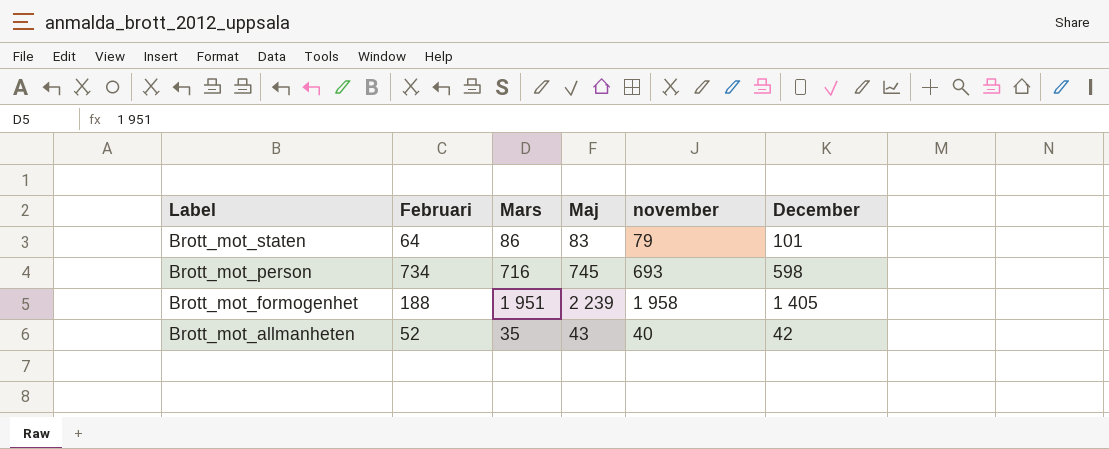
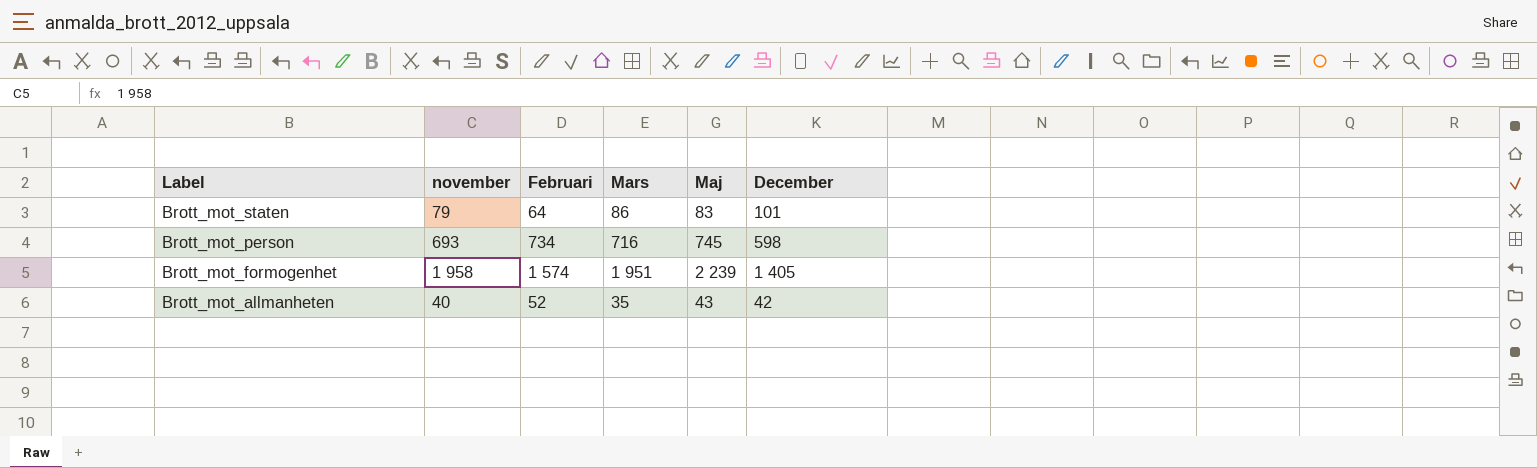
column november | position: 5 -> 2
Brott_mot_formogenhet | Februari: 188 -> 1 574

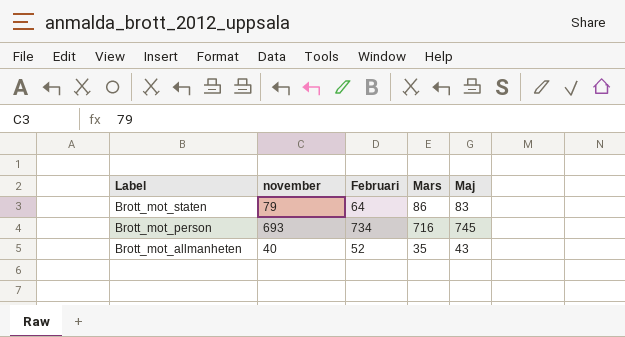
column December | position: 6 -> none
row Brott_mot_formogenhet: 1 958 | 1 574 | 1 951 | 2 239 | 1 405 -> none

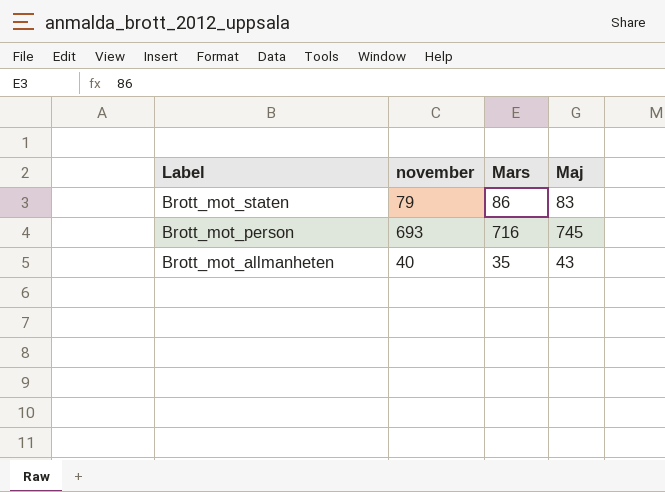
column Februari | position: 3 -> none

